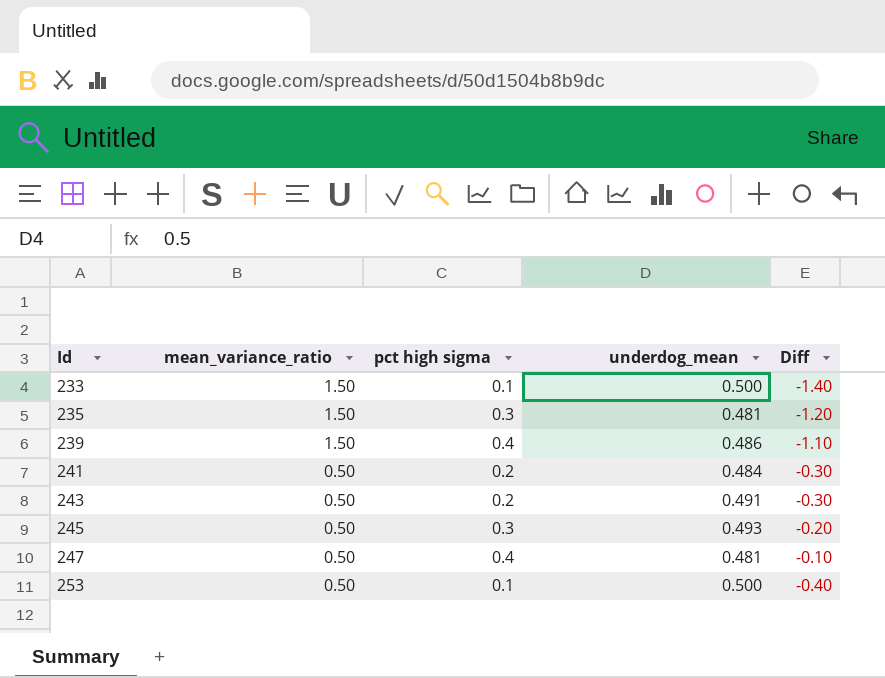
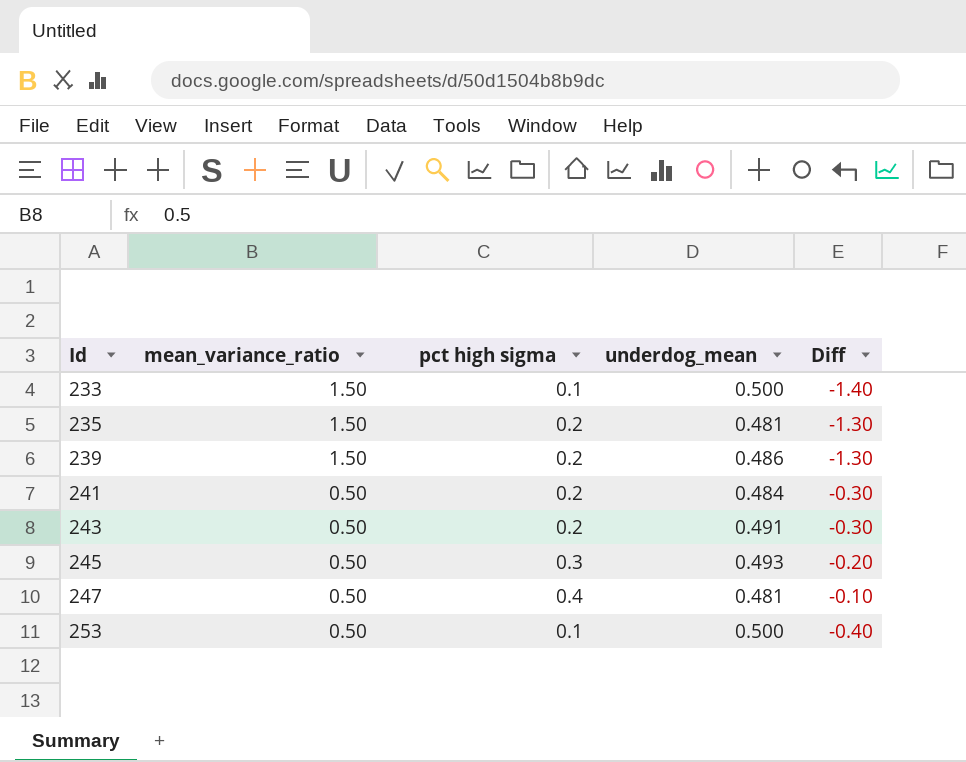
235 | pct high sigma: 0.3 -> 0.2
235 | Diff: -1.20 -> -1.30
239 | pct high sigma: 0.4 -> 0.2
239 | Diff: -1.10 -> -1.30

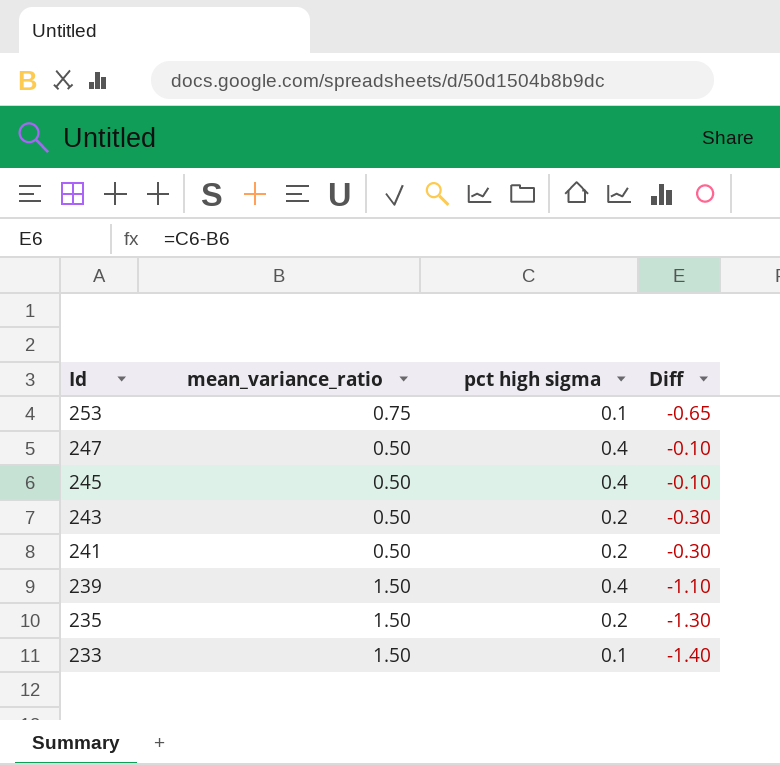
row order: Id ascending -> Id descending
column underdog_mean | position: 4 -> none
253 | mean_variance_ratio: 0.50 -> 0.75
253 | Diff: -0.40 -> -0.65
245 | pct high sigma: 0.3 -> 0.4
245 | Diff: -0.20 -> -0.10
239 | pct high sigma: 0.2 -> 0.4
239 | Diff: -1.30 -> -1.10

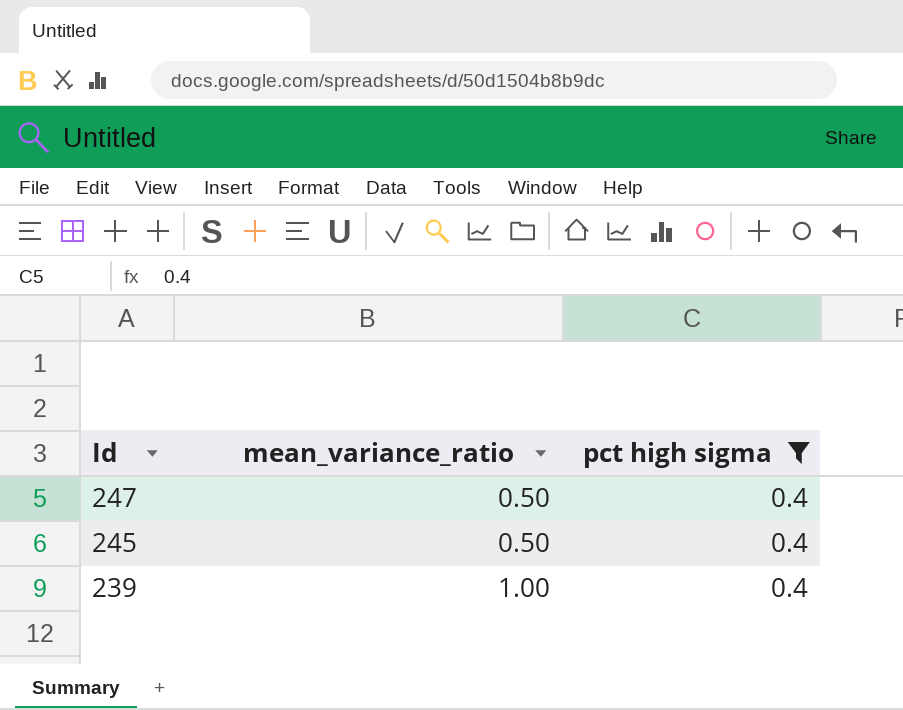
filter: none -> pct high sigma = 0.4
column Diff | formula: [pct high sigma] - [mean_variance_ratio] -> none
239 | mean_variance_ratio: 1.50 -> 1.00

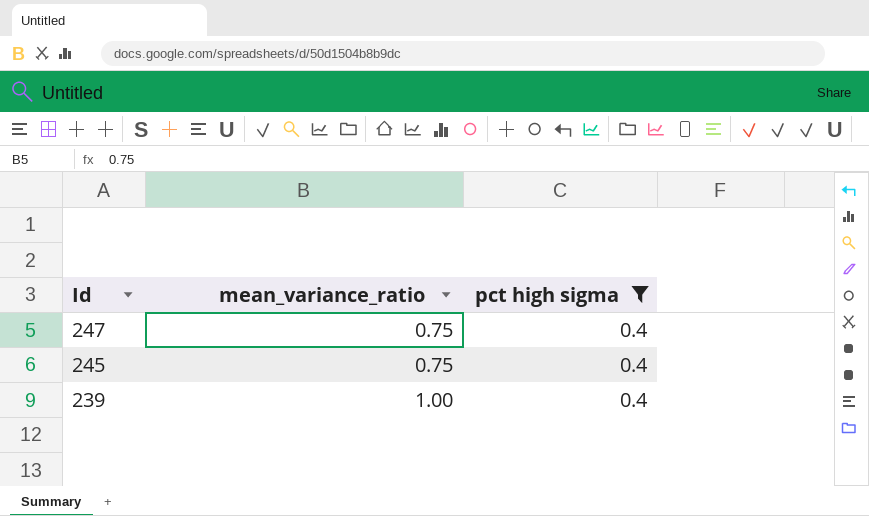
247 | mean_variance_ratio: 0.50 -> 0.75
245 | mean_variance_ratio: 0.50 -> 0.75

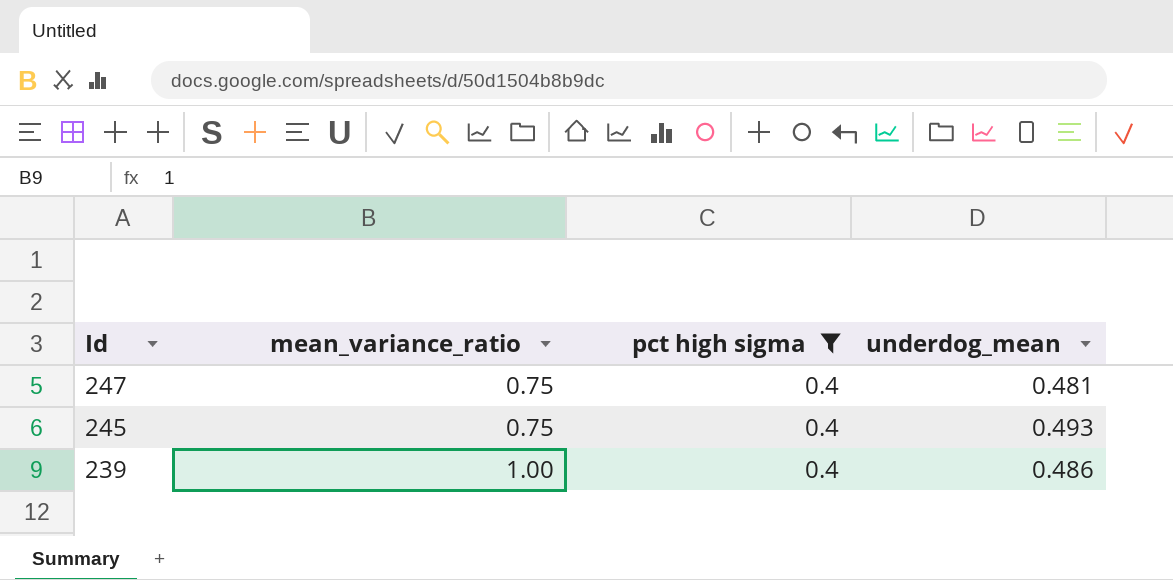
column underdog_mean | position: none -> 4

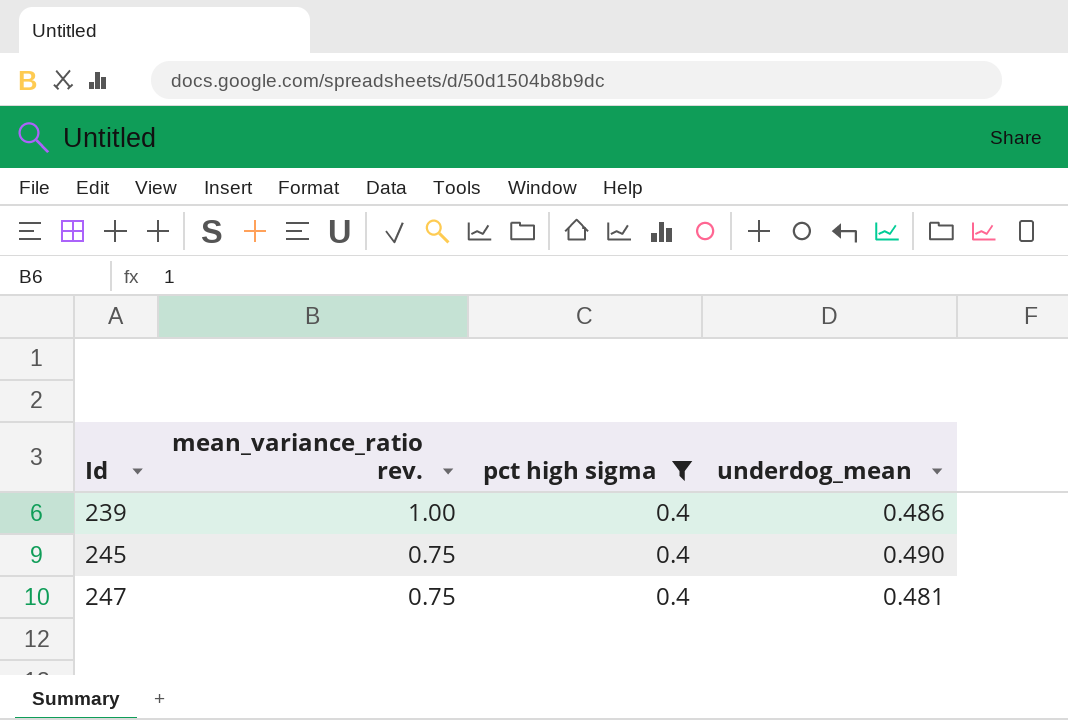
row order: Id descending -> Id ascending
column name: mean_variance_ratio -> mean_variance_ratio rev.
245 | underdog_mean: 0.493 -> 0.490

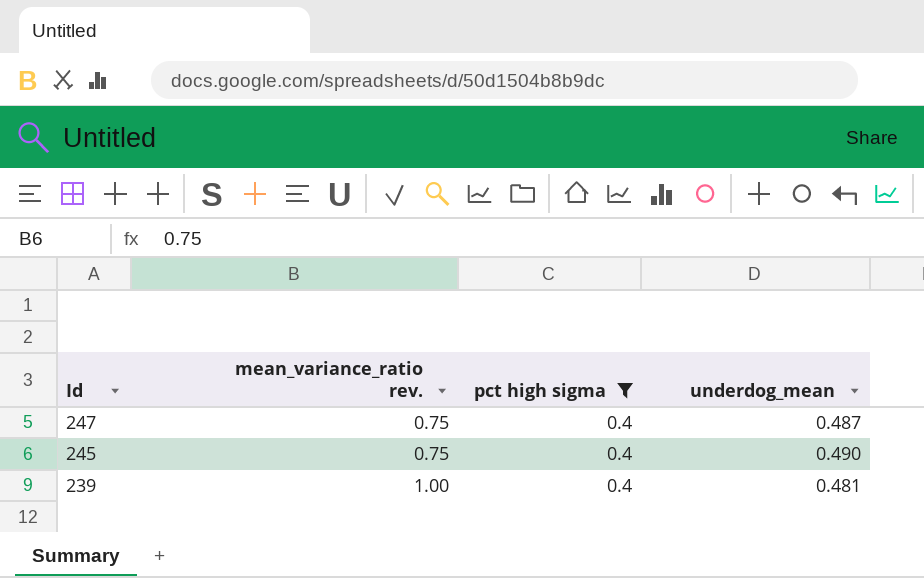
row order: Id ascending -> Id descending
247 | underdog_mean: 0.481 -> 0.487
239 | underdog_mean: 0.486 -> 0.481

